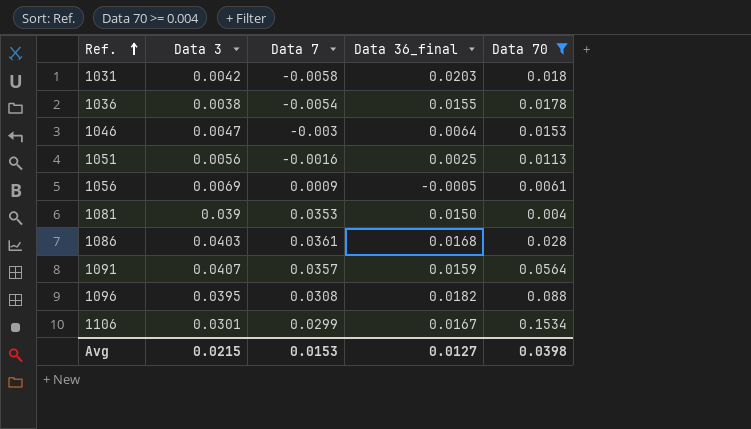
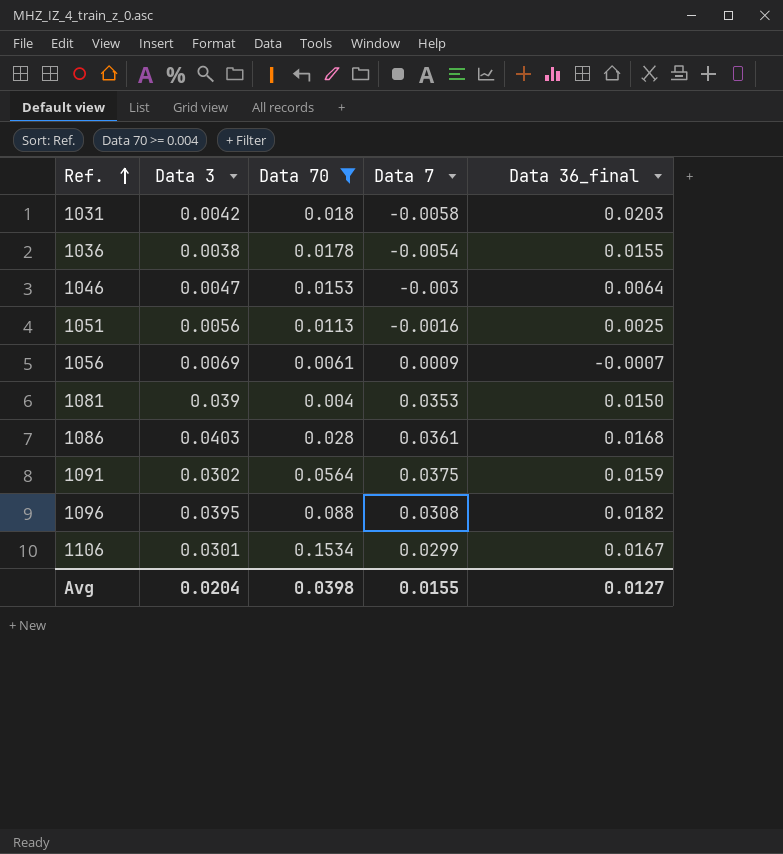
column Data 70 | position: 5 -> 3
1056 | Data 36_final: -0.0005 -> -0.0007
1091 | Data 3: 0.0407 -> 0.0302
1091 | Data 7: 0.0357 -> 0.0375
Avg | Data 3: 0.0215 -> 0.0204
Avg | Data 7: 0.0153 -> 0.0155

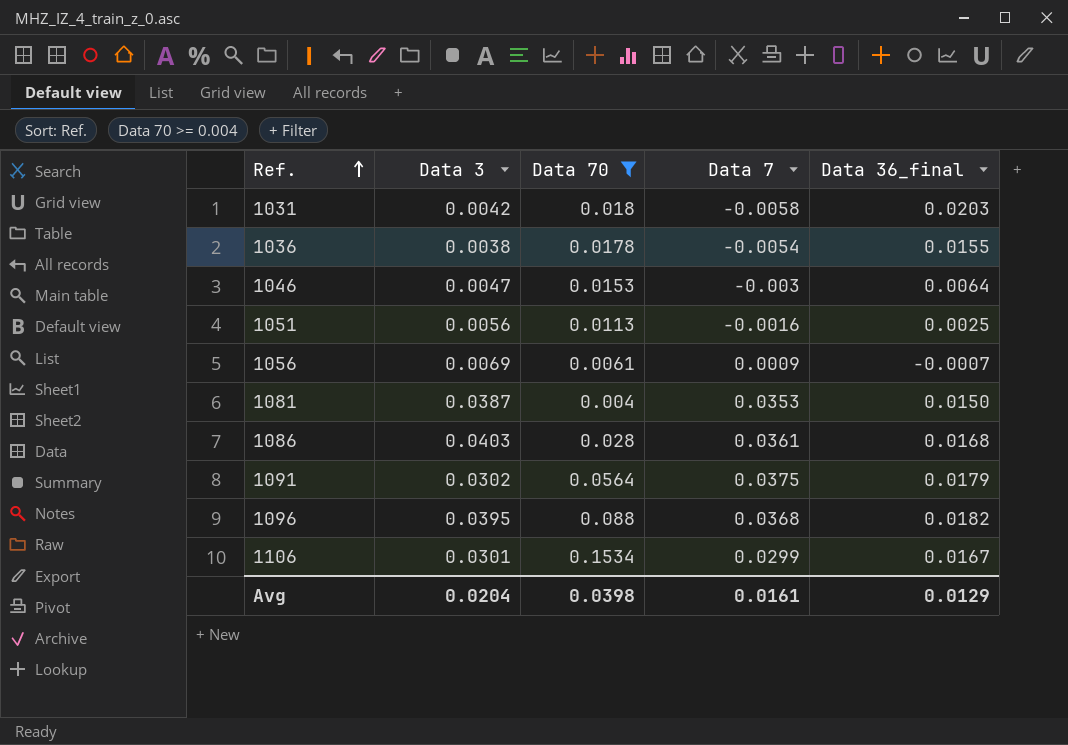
1081 | Data 3: 0.039 -> 0.0387
1091 | Data 36_final: 0.0159 -> 0.0179
1096 | Data 7: 0.0308 -> 0.0368
Avg | Data 7: 0.0155 -> 0.0161
Avg | Data 36_final: 0.0127 -> 0.0129

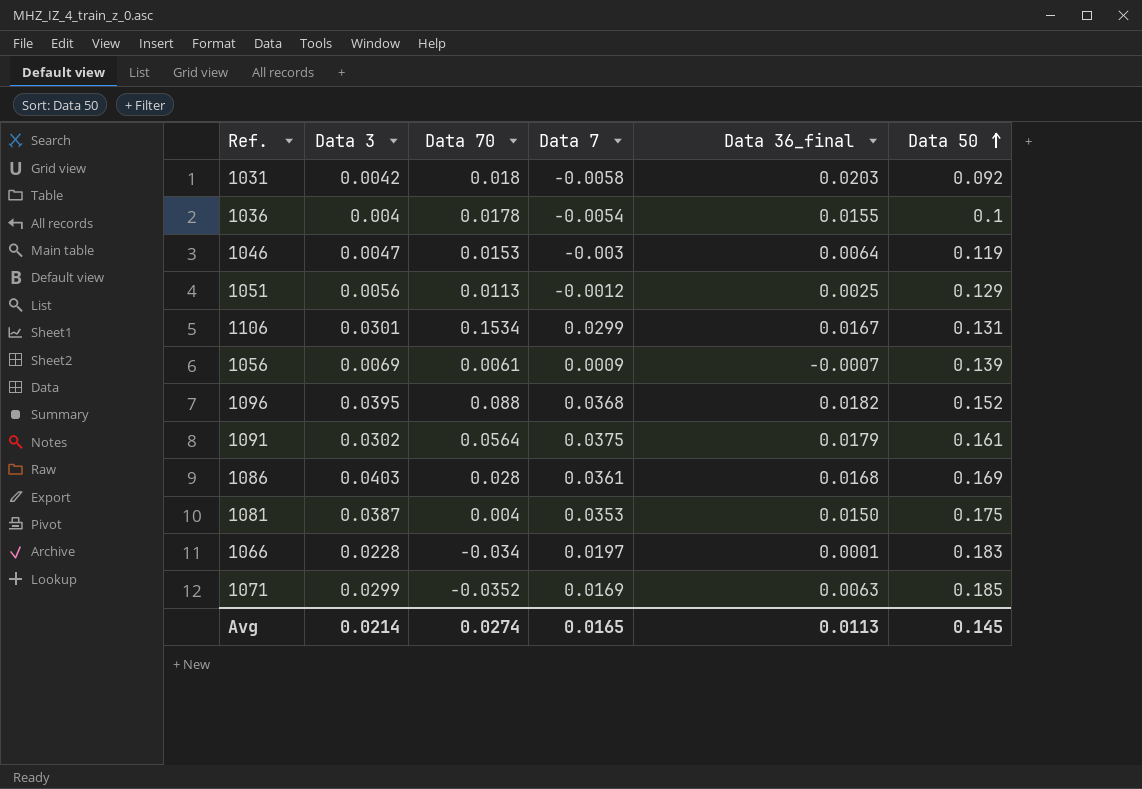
filter: Data 70 >= 0.004 -> none
row order: Ref. ascending -> Data 50 ascending
column Data 50 | position: none -> 6
1036 | Data 3: 0.0038 -> 0.004
1051 | Data 7: -0.0016 -> -0.0012
Avg | Data 3: 0.0204 -> 0.0214
Avg | Data 70: 0.0398 -> 0.0274
Avg | Data 7: 0.0161 -> 0.0165
Avg | Data 36_final: 0.0129 -> 0.0113

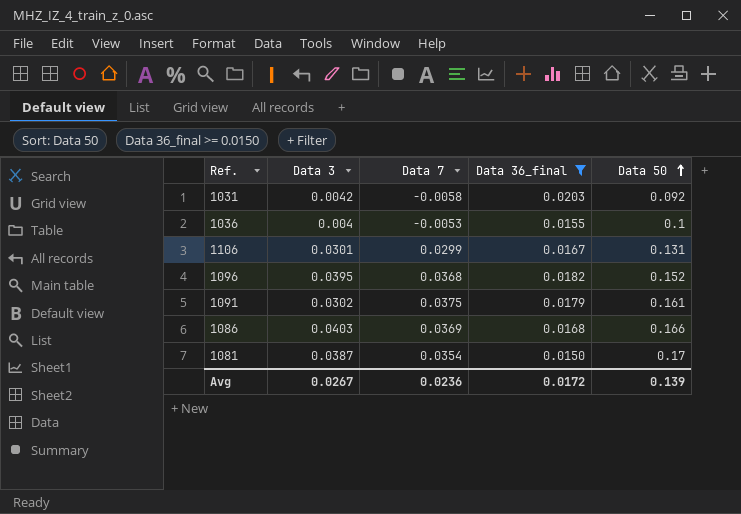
filter: none -> Data 36_final >= 0.0150
column Data 70 | position: 3 -> none
1036 | Data 7: -0.0054 -> -0.0053
1086 | Data 7: 0.0361 -> 0.0369
1086 | Data 50: 0.169 -> 0.166
1081 | Data 7: 0.0353 -> 0.0354
1081 | Data 50: 0.175 -> 0.17
Avg | Data 3: 0.0214 -> 0.0267
Avg | Data 7: 0.0165 -> 0.0236
Avg | Data 36_final: 0.0113 -> 0.0172
Avg | Data 50: 0.145 -> 0.139

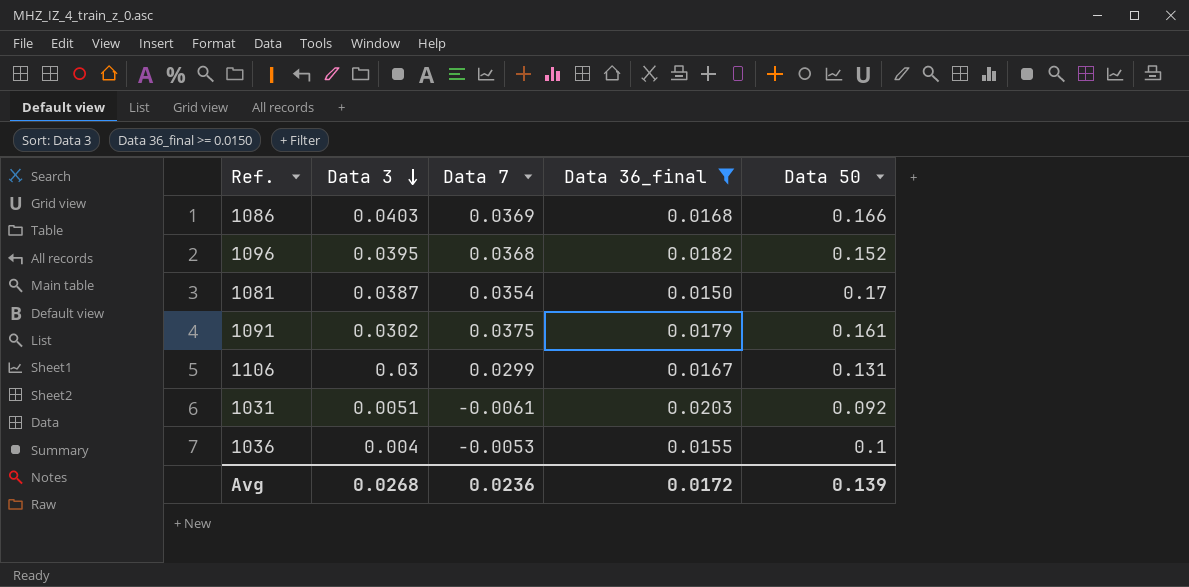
row order: Data 50 ascending -> Data 3 descending
1106 | Data 3: 0.0301 -> 0.03
1031 | Data 3: 0.0042 -> 0.0051
1031 | Data 7: -0.0058 -> -0.0061
Avg | Data 3: 0.0267 -> 0.0268

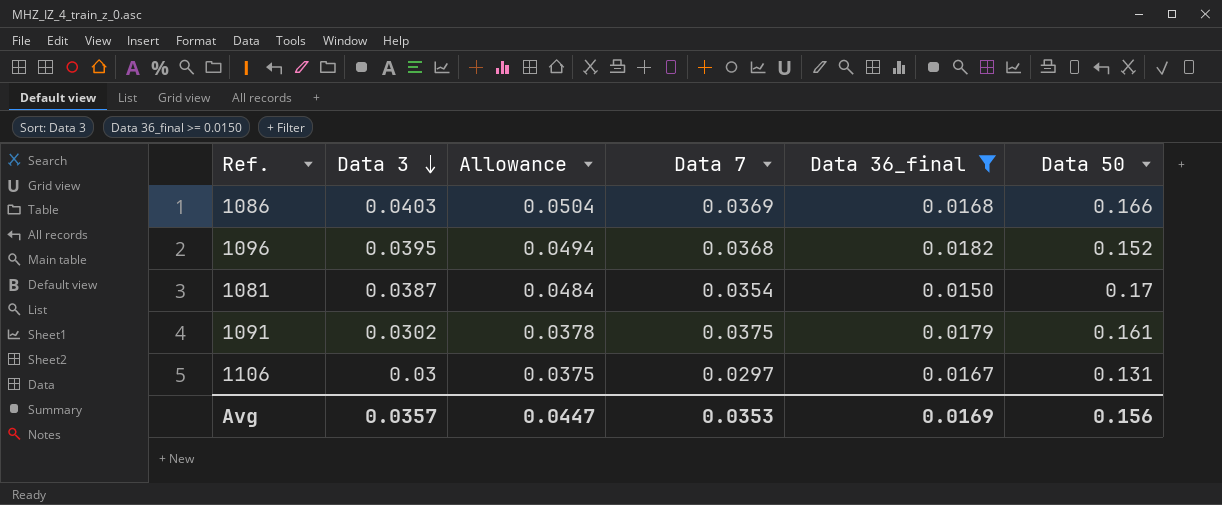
column Allowance | formula: none -> [Data 3] * 1.25
row 1031: 0.0051 | -0.0061 | 0.0203 | 0.092 -> none
row 1036: 0.004 | -0.0053 | 0.0155 | 0.1 -> none
1106 | Data 7: 0.0299 -> 0.0297
Avg | Data 3: 0.0268 -> 0.0357
Avg | Data 7: 0.0236 -> 0.0353
Avg | Data 36_final: 0.0172 -> 0.0169
Avg | Data 50: 0.139 -> 0.156

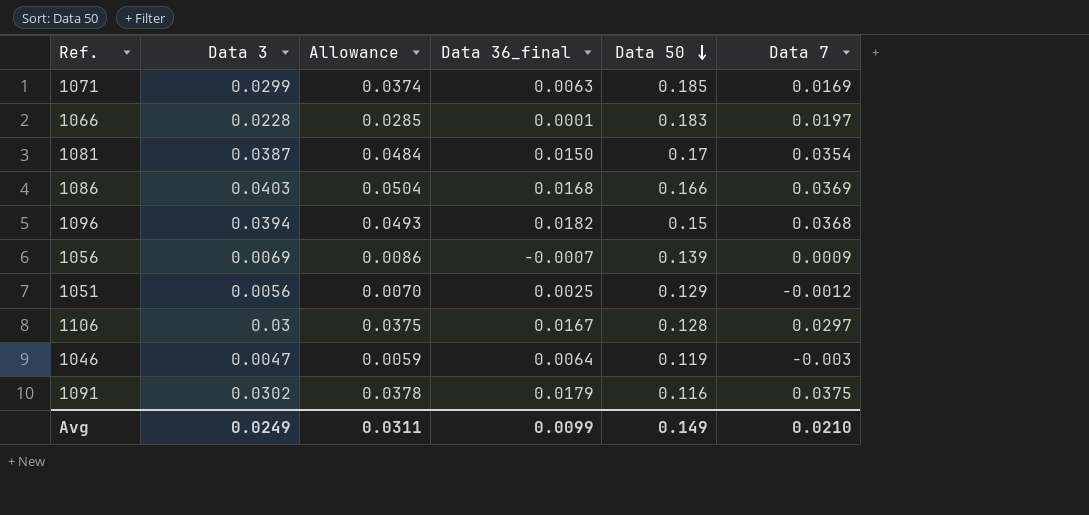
filter: Data 36_final >= 0.0150 -> none
row order: Data 3 descending -> Data 50 descending
column Data 7 | position: 4 -> 6
1096 | Data 3: 0.0395 -> 0.0394
1096 | Allowance: 0.0494 -> 0.0493
1096 | Data 50: 0.152 -> 0.15
1106 | Data 50: 0.131 -> 0.128
1091 | Data 50: 0.161 -> 0.116
Avg | Data 3: 0.0357 -> 0.0249
Avg | Allowance: 0.0447 -> 0.0311
Avg | Data 36_final: 0.0169 -> 0.0099
Avg | Data 50: 0.156 -> 0.149
Avg | Data 7: 0.0353 -> 0.0210

